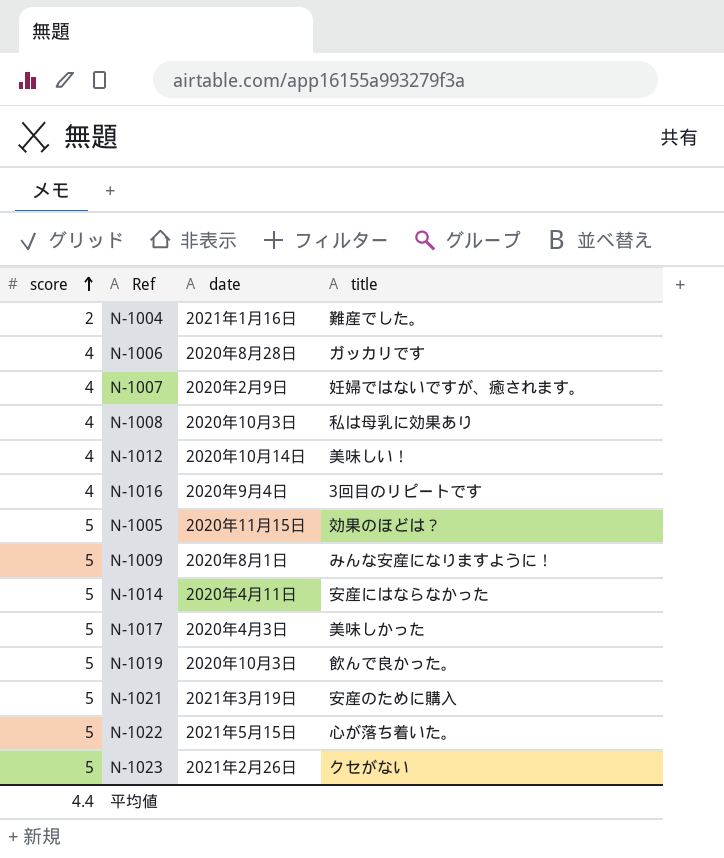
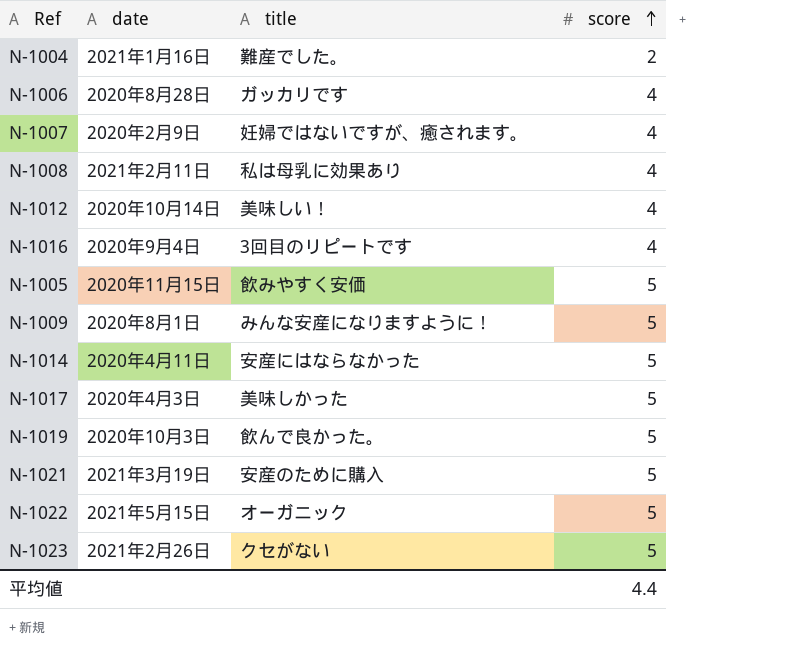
column score | position: 1 -> 4
N-1008 | date: 2020年10月3日 -> 2021年2月11日
N-1005 | title: 効果のほどは？ -> 飲みやすく安価
N-1022 | title: 心が落ち着いた。 -> オーガニック

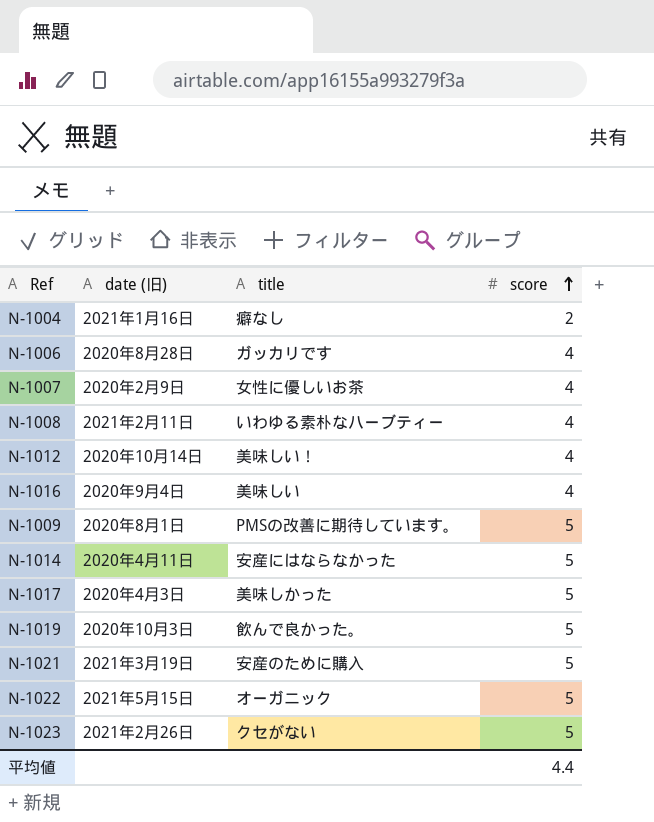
column name: date -> date (旧)
row N-1005: 2020年11月15日 | 飲みやすく安価 | 5 -> none
N-1004 | title: 難産でした。 -> 癖なし
N-1007 | title: 妊婦ではないですが、癒されます。 -> 女性に優しいお茶
N-1008 | title: 私は母乳に効果あり -> いわゆる素朴なハーブティー
N-1016 | title: 3回目のリピートです -> 美味しい
N-1009 | title: みんな安産になりますように！ -> PMSの改善に期待しています。

